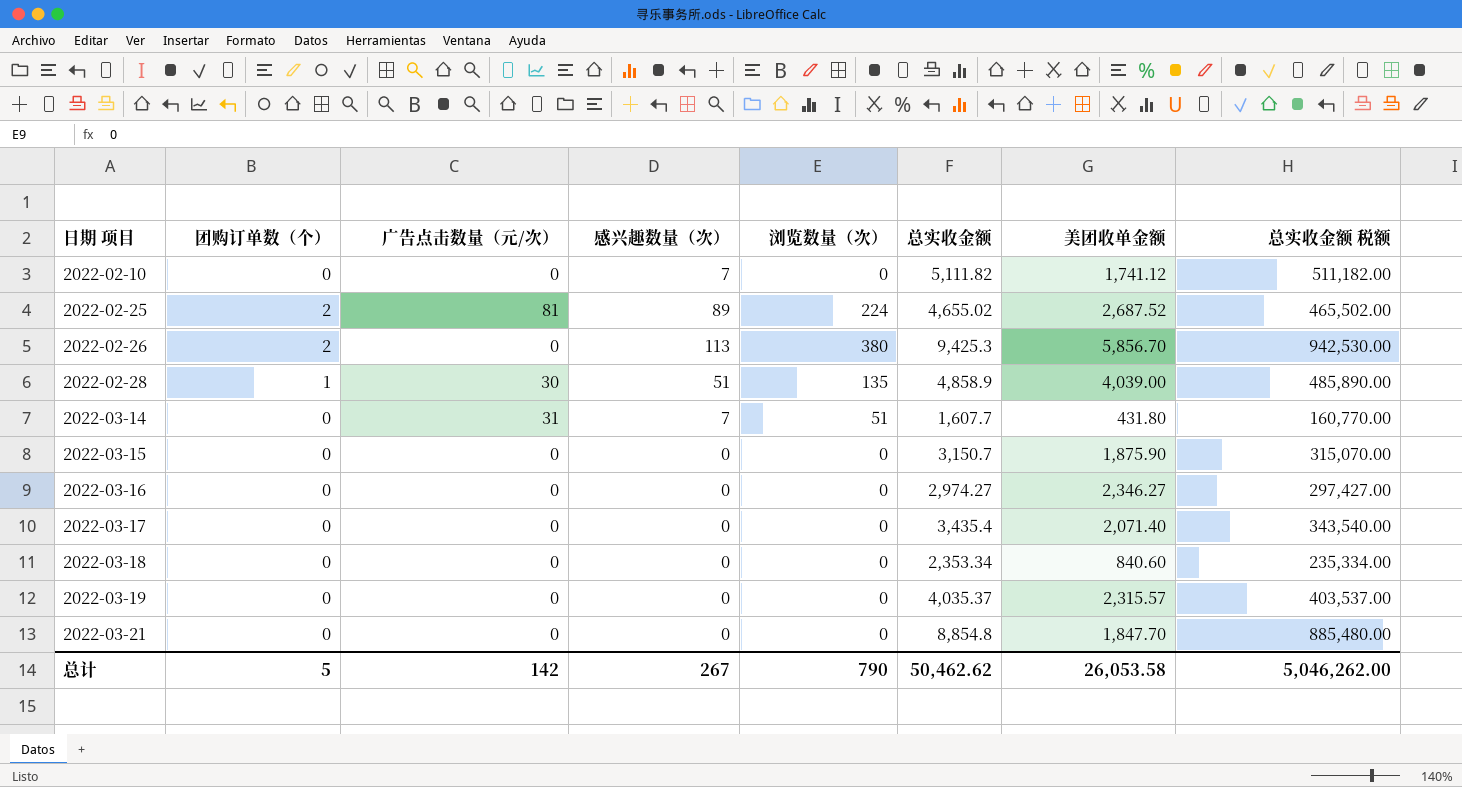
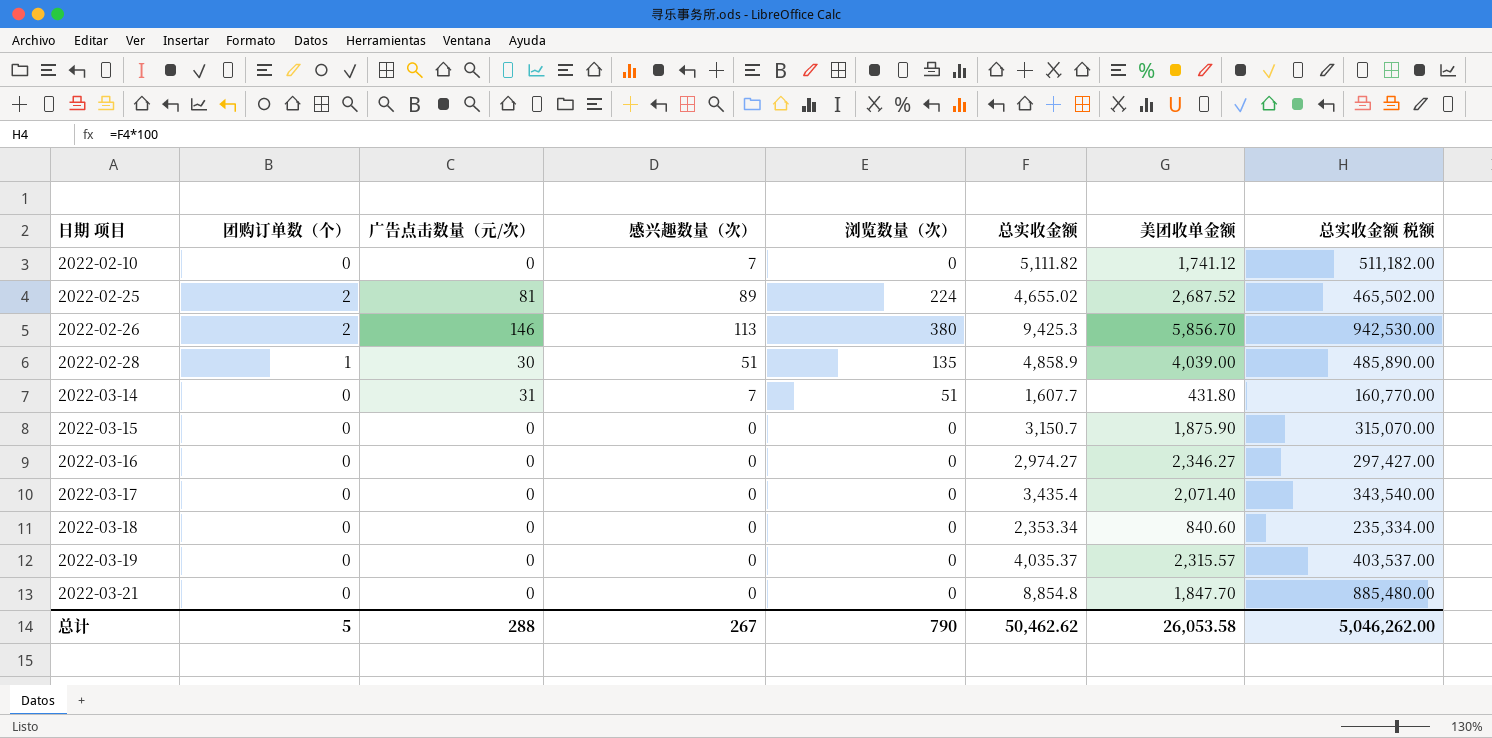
2022-02-26 | 广告点击数量（元/次）: 0 -> 146
总计 | 广告点击数量（元/次）: 142 -> 288

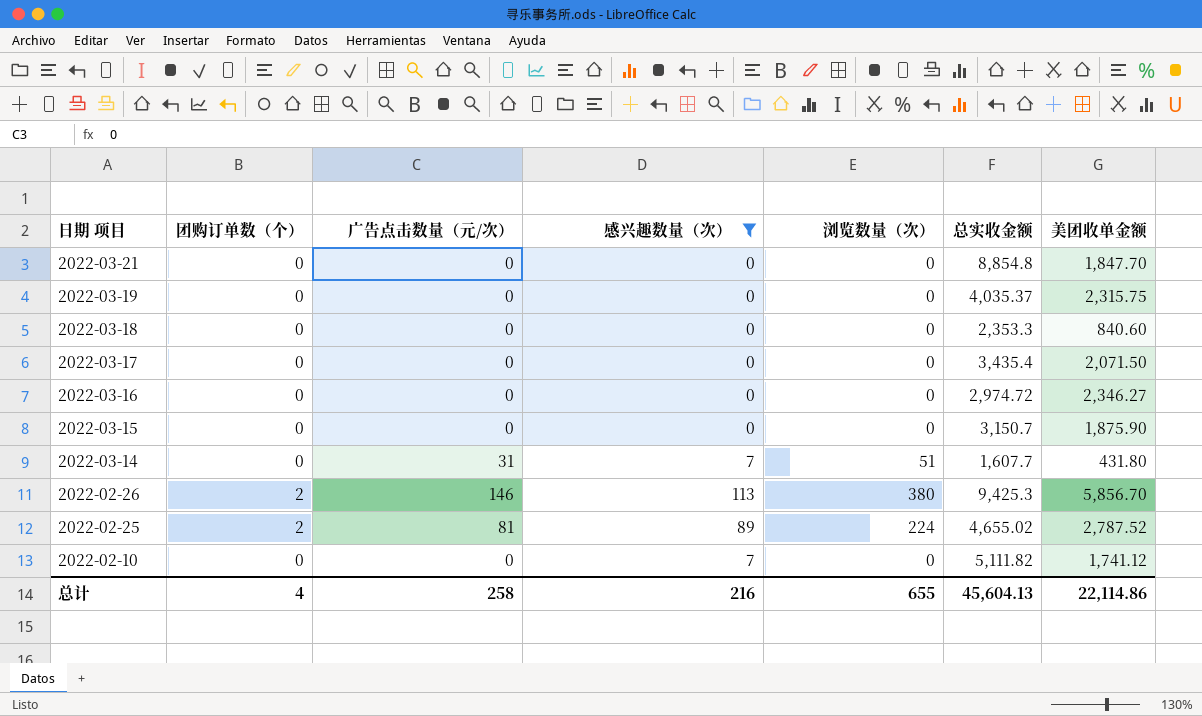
filter: none -> 感兴趣数量（次） != 51
row order: 日期 项目 ascending -> 日期 项目 descending
column 总实收金额 税额 | formula: [总实收金额] * 100 -> none
2022-03-19 | 美团收单金额: 2,315.57 -> 2,315.75
2022-03-18 | 总实收金额: 2,353.34 -> 2,353.3
2022-03-17 | 美团收单金额: 2,071.40 -> 2,071.50
2022-03-16 | 总实收金额: 2,974.27 -> 2,974.72
2022-02-25 | 美团收单金额: 2,687.52 -> 2,787.52
总计 | 团购订单数（个）: 5 -> 4
总计 | 广告点击数量（元/次）: 288 -> 258
总计 | 感兴趣数量（次）: 267 -> 216
总计 | 浏览数量（次）: 790 -> 655
总计 | 总实收金额: 50,462.62 -> 45,604.13
总计 | 美团收单金额: 26,053.58 -> 22,114.86

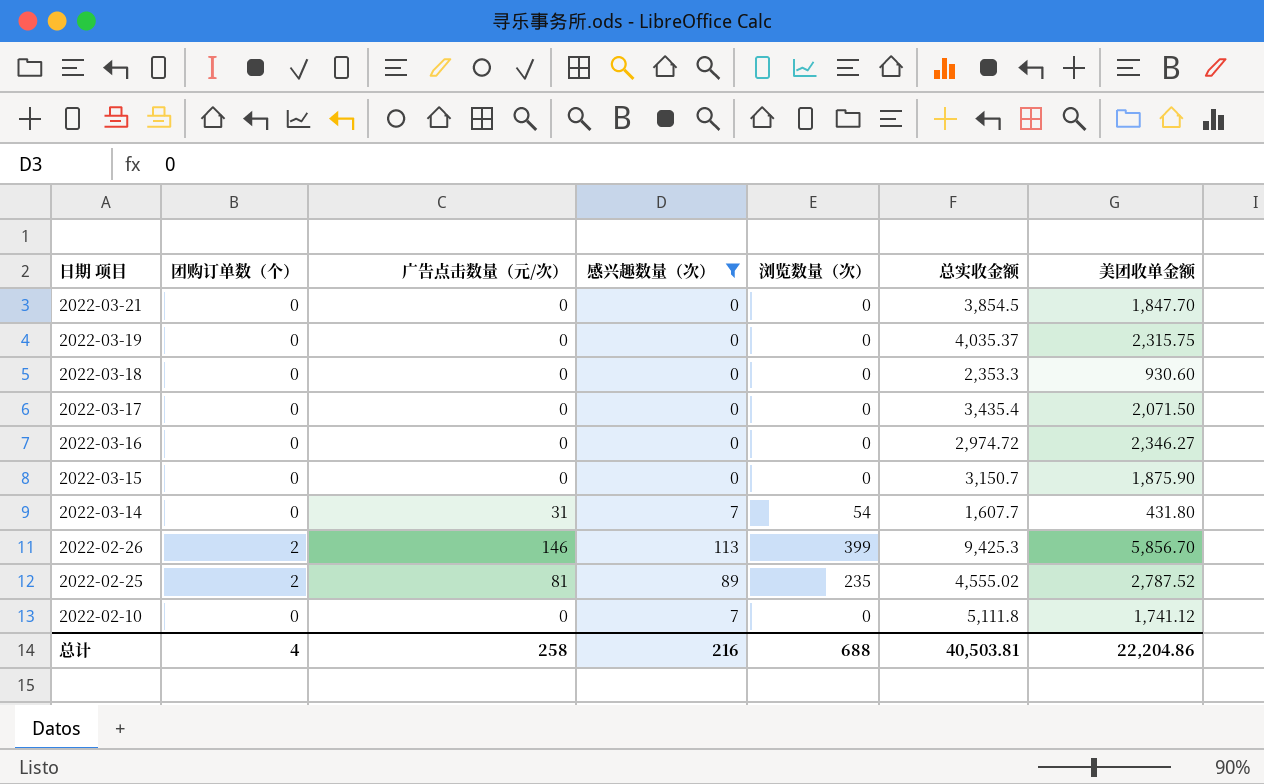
2022-03-21 | 总实收金额: 8,854.8 -> 3,854.5
2022-03-18 | 美团收单金额: 840.60 -> 930.60
2022-03-14 | 浏览数量（次）: 51 -> 54
2022-02-26 | 浏览数量（次）: 380 -> 399
2022-02-25 | 浏览数量（次）: 224 -> 235
2022-02-25 | 总实收金额: 4,655.02 -> 4,555.02
2022-02-10 | 总实收金额: 5,111.82 -> 5,111.8
总计 | 浏览数量（次）: 655 -> 688
总计 | 总实收金额: 45,604.13 -> 40,503.81
总计 | 美团收单金额: 22,114.86 -> 22,204.86

